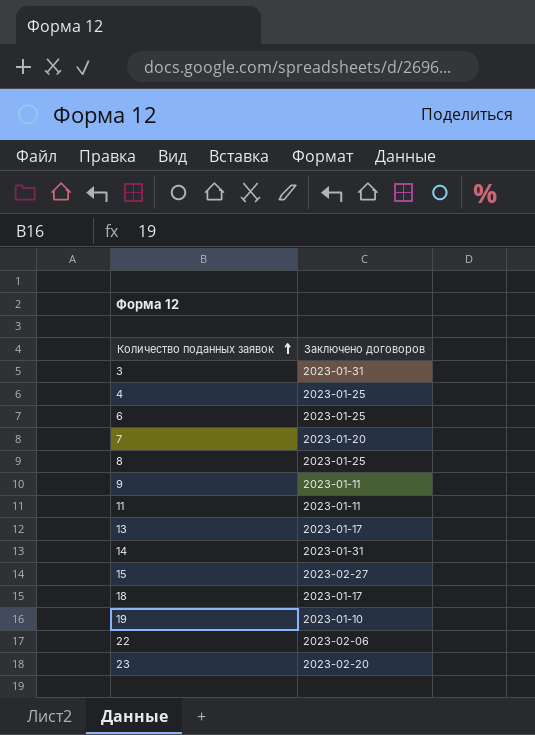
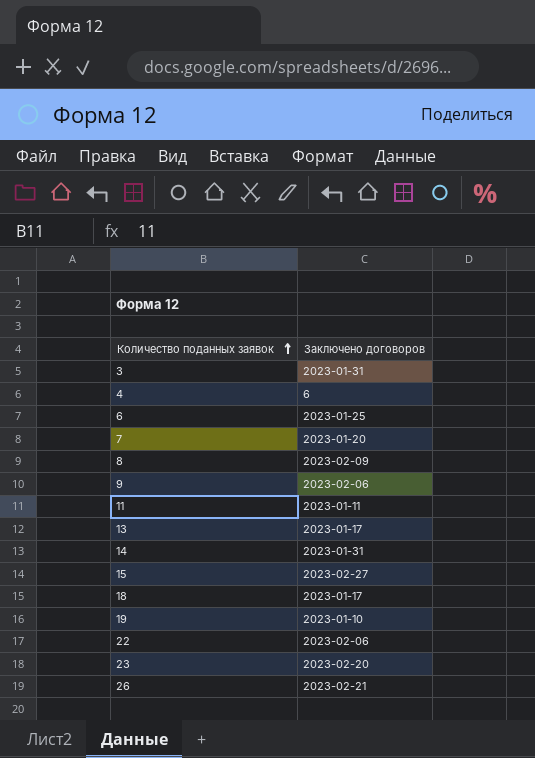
4 | Заключено договоров: 2023-01-25 -> 6
8 | Заключено договоров: 2023-01-25 -> 2023-02-09
9 | Заключено договоров: 2023-01-11 -> 2023-02-06
row 26: none -> 2023-02-21

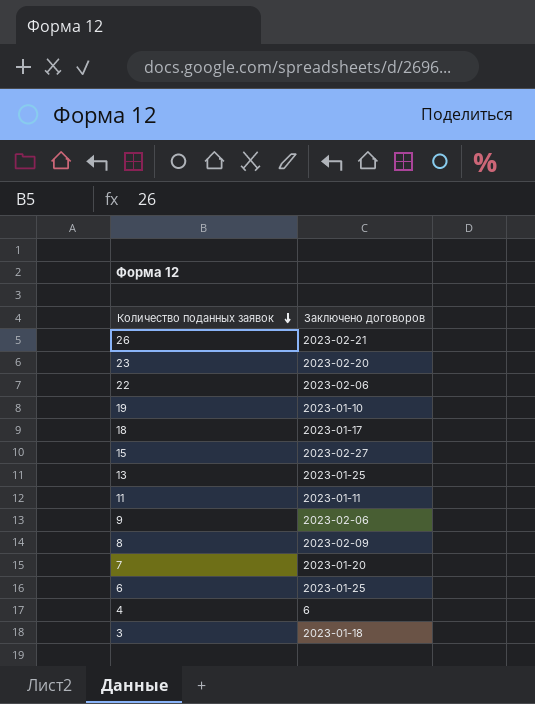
row order: Количество поданных заявок ascending -> Количество поданных заявок descending
row 14: 2023-01-31 -> none
13 | Заключено договоров: 2023-01-17 -> 2023-01-25
3 | Заключено договоров: 2023-01-31 -> 2023-01-18

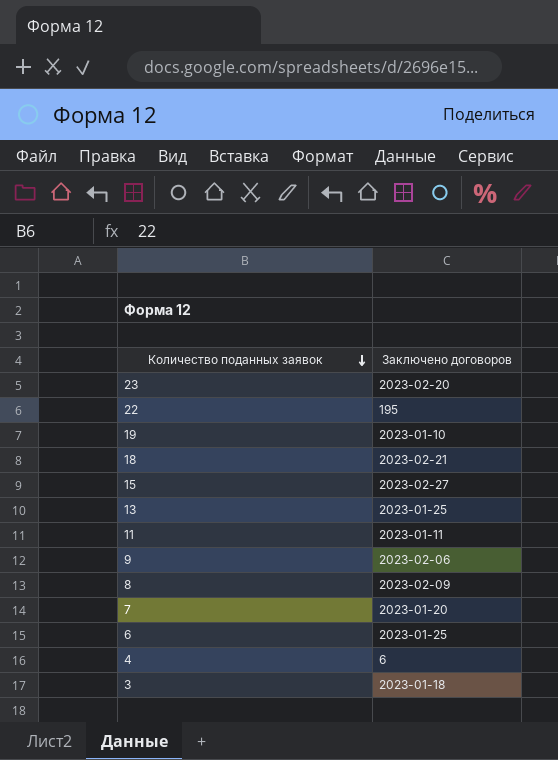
row 26: 2023-02-21 -> none
22 | Заключено договоров: 2023-02-06 -> 195
18 | Заключено договоров: 2023-01-17 -> 2023-02-21

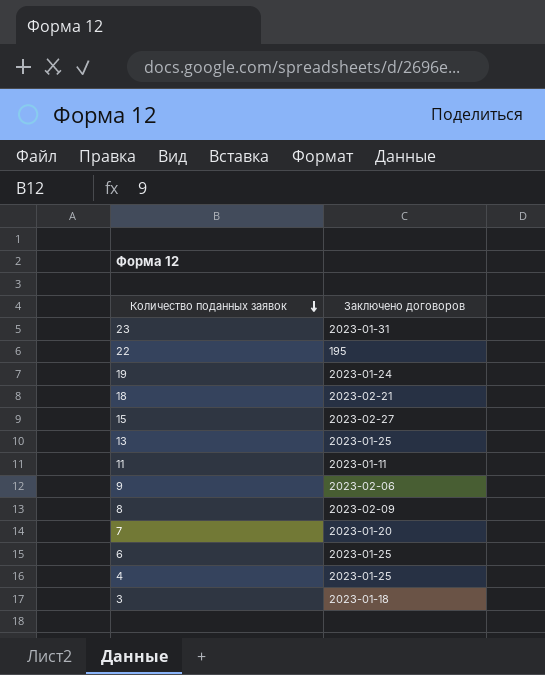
23 | Заключено договоров: 2023-02-20 -> 2023-01-31
19 | Заключено договоров: 2023-01-10 -> 2023-01-24
4 | Заключено договоров: 6 -> 2023-01-25

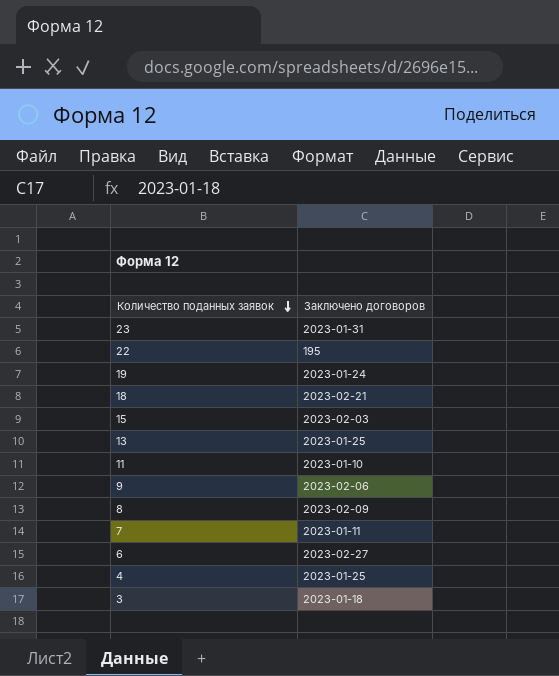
15 | Заключено договоров: 2023-02-27 -> 2023-02-03
11 | Заключено договоров: 2023-01-11 -> 2023-01-10
7 | Заключено договоров: 2023-01-20 -> 2023-01-11
6 | Заключено договоров: 2023-01-25 -> 2023-02-27

